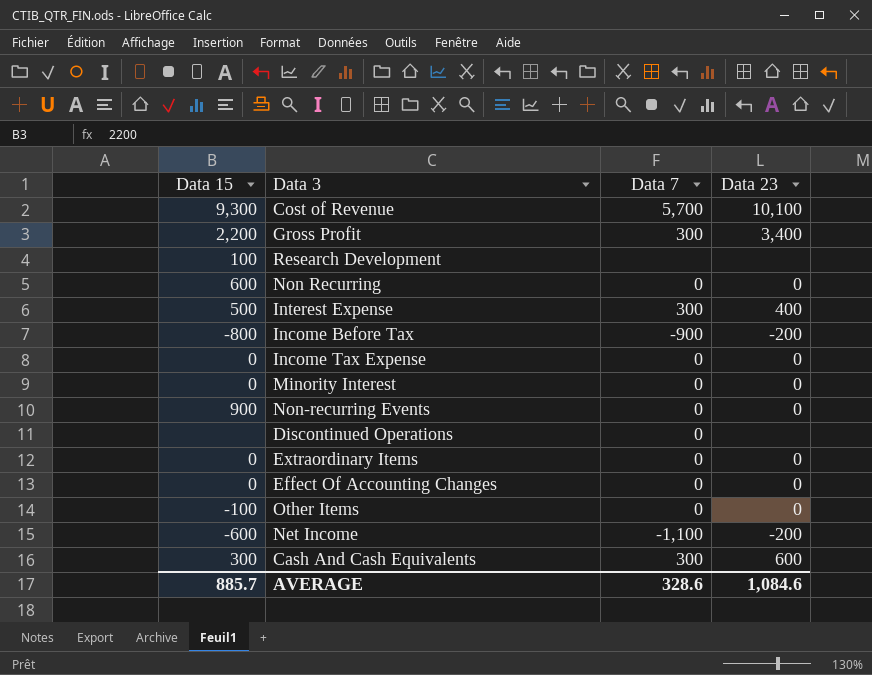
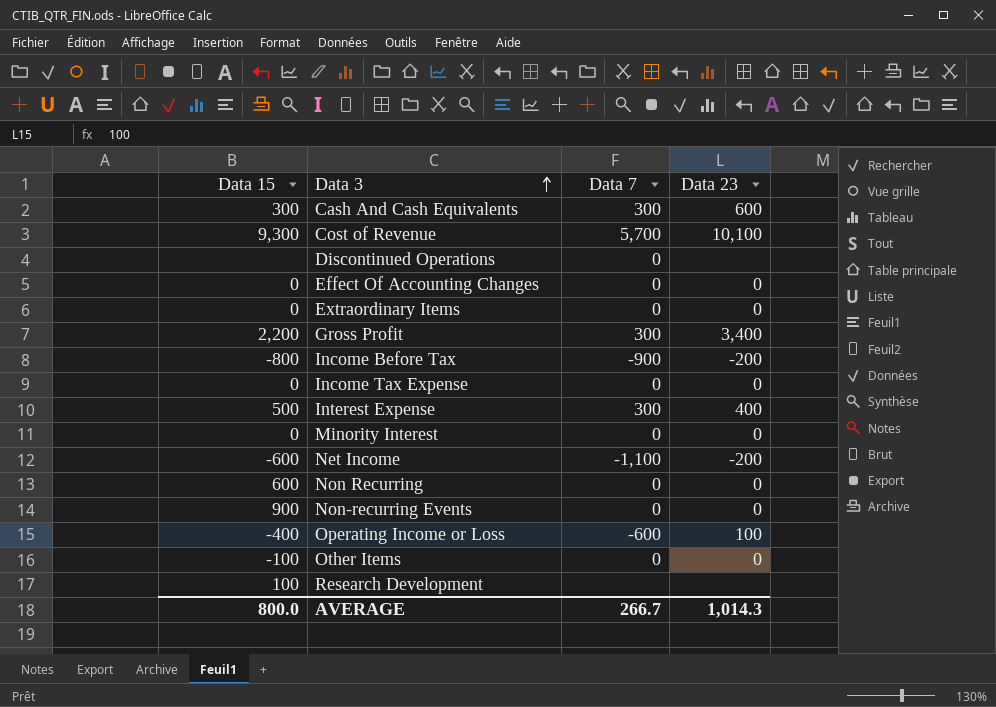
row order: none -> Data 3 ascending
row Operating Income or Loss: none -> -400 | -600 | 100
AVERAGE | Data 15: 885.7 -> 800.0
AVERAGE | Data 7: 328.6 -> 266.7
AVERAGE | Data 23: 1,084.6 -> 1,014.3

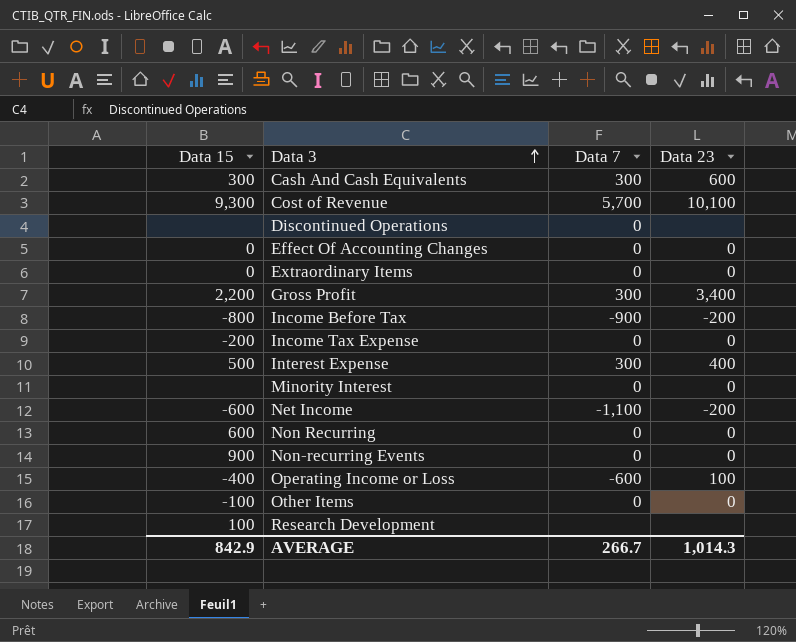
Income Tax Expense | Data 15: 0 -> -200
Minority Interest | Data 15: 0 -> none
AVERAGE | Data 15: 800.0 -> 842.9

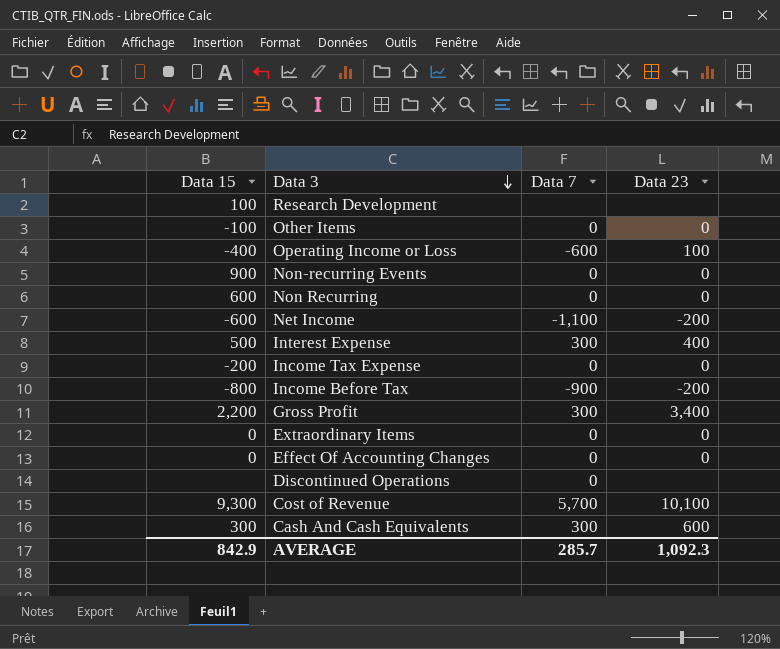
row order: Data 3 ascending -> Data 3 descending
row Minority Interest: none | 0 | 0 -> none
AVERAGE | Data 7: 266.7 -> 285.7
AVERAGE | Data 23: 1,014.3 -> 1,092.3

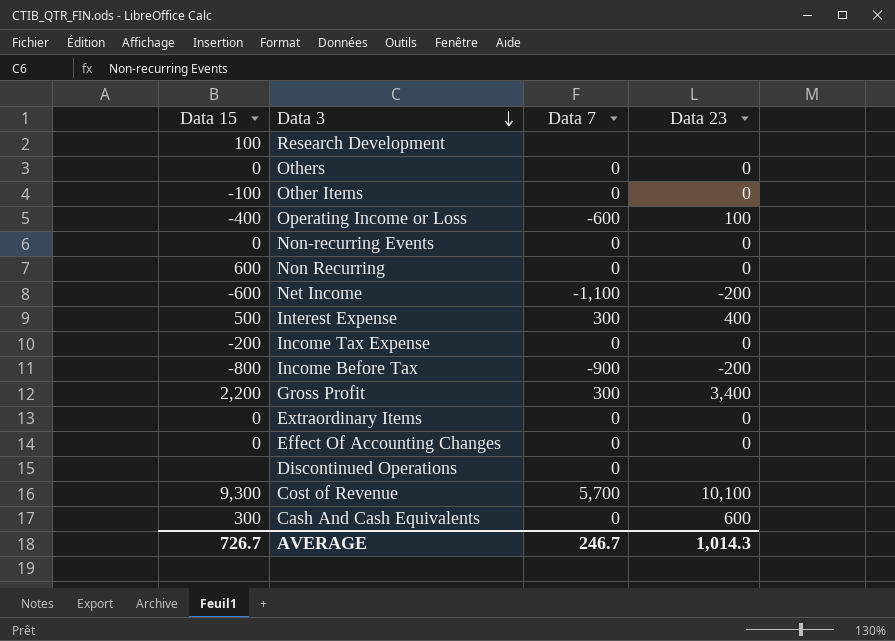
row Others: none -> 0 | 0 | 0
Non-recurring Events | Data 15: 900 -> 0
Cash And Cash Equivalents | Data 7: 300 -> 0
AVERAGE | Data 15: 842.9 -> 726.7
AVERAGE | Data 7: 285.7 -> 246.7
AVERAGE | Data 23: 1,092.3 -> 1,014.3

